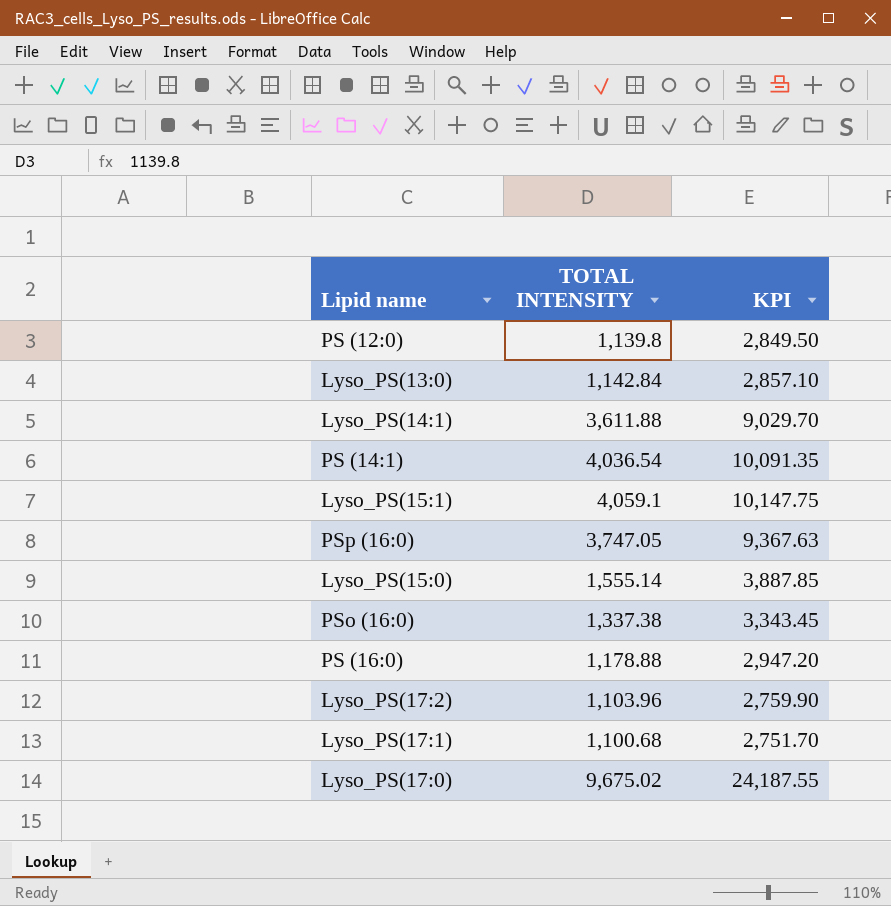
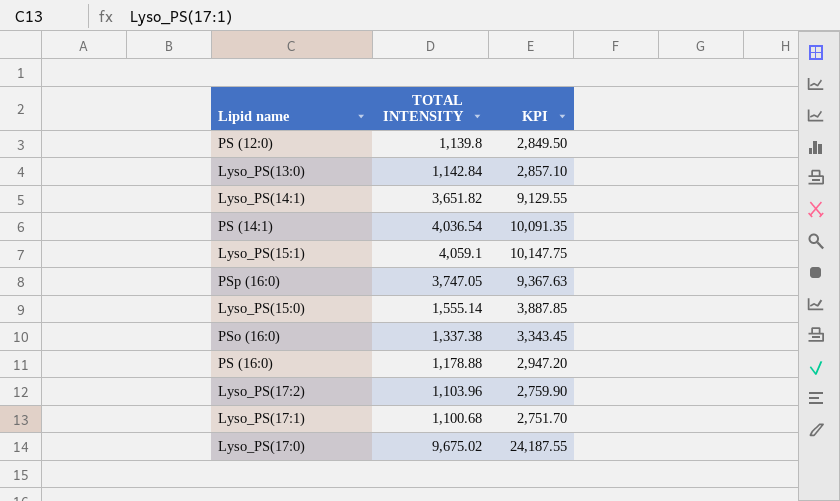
Lyso_PS(14:1) | TOTAL INTENSITY: 3,611.88 -> 3,651.82
Lyso_PS(14:1) | KPI: 9,029.70 -> 9,129.55

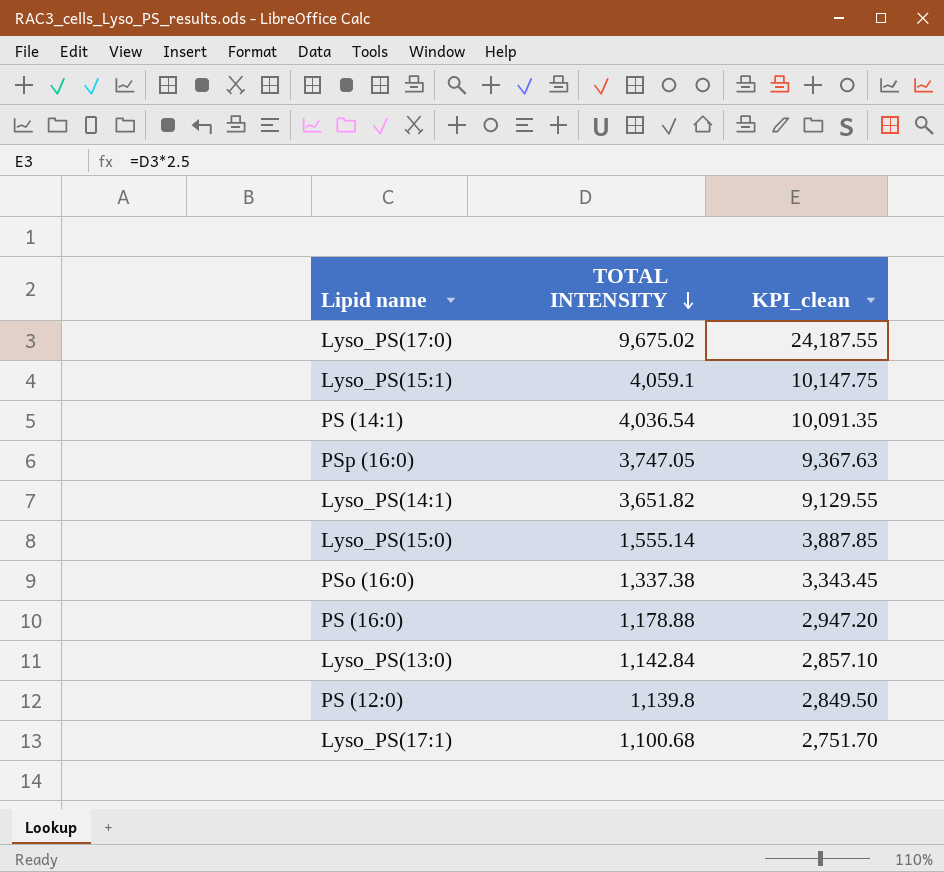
row order: none -> TOTAL INTENSITY descending
column name: KPI -> KPI_clean
row Lyso_PS(17:2): 1,103.96 | 2,759.90 -> none

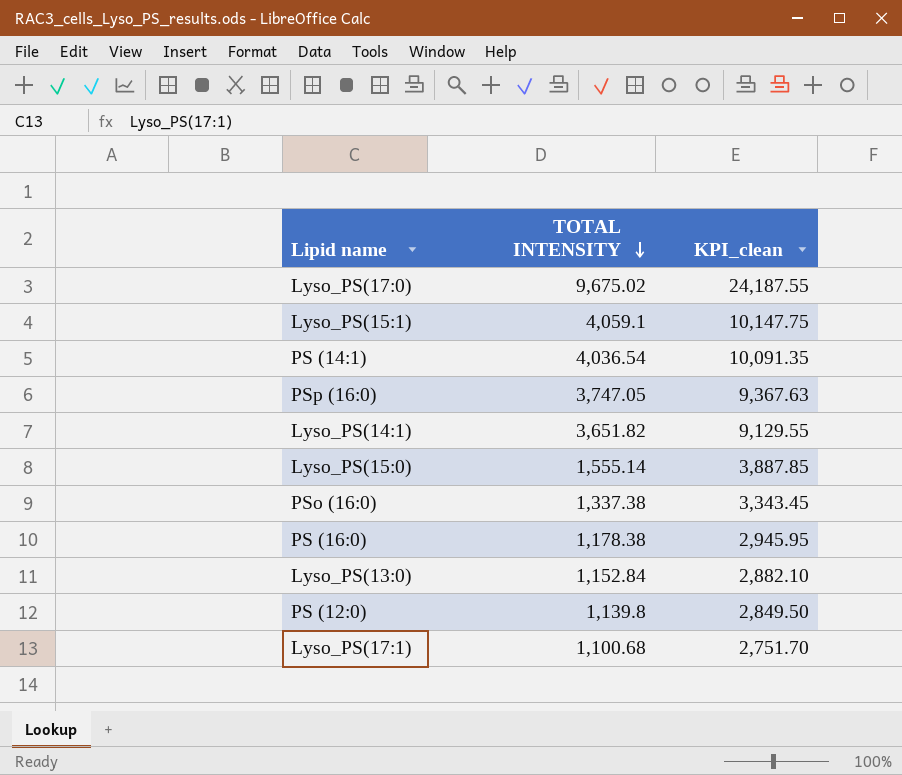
PS (16:0) | TOTAL INTENSITY: 1,178.88 -> 1,178.38
PS (16:0) | KPI_clean: 2,947.20 -> 2,945.95
Lyso_PS(13:0) | TOTAL INTENSITY: 1,142.84 -> 1,152.84
Lyso_PS(13:0) | KPI_clean: 2,857.10 -> 2,882.10

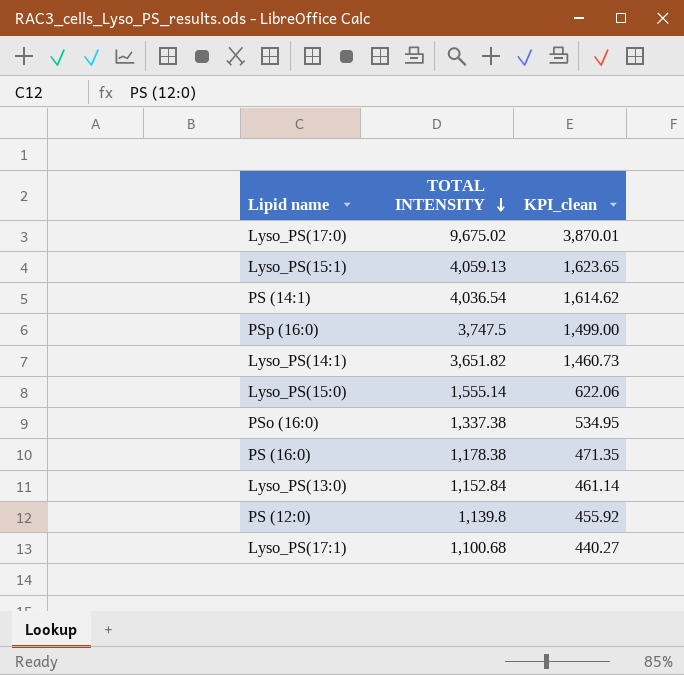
column KPI_clean | formula: [TOTAL INTENSITY] * 2.5 -> [TOTAL INTENSITY] * 0.4
Lyso_PS(15:1) | TOTAL INTENSITY: 4,059.1 -> 4,059.13
PSp (16:0) | TOTAL INTENSITY: 3,747.05 -> 3,747.5

